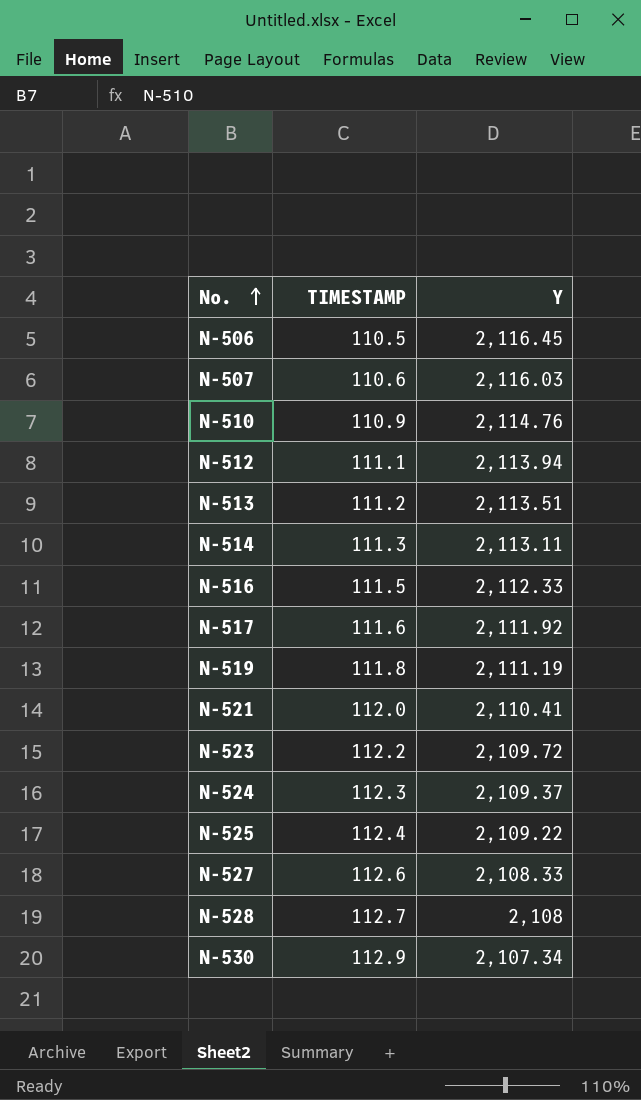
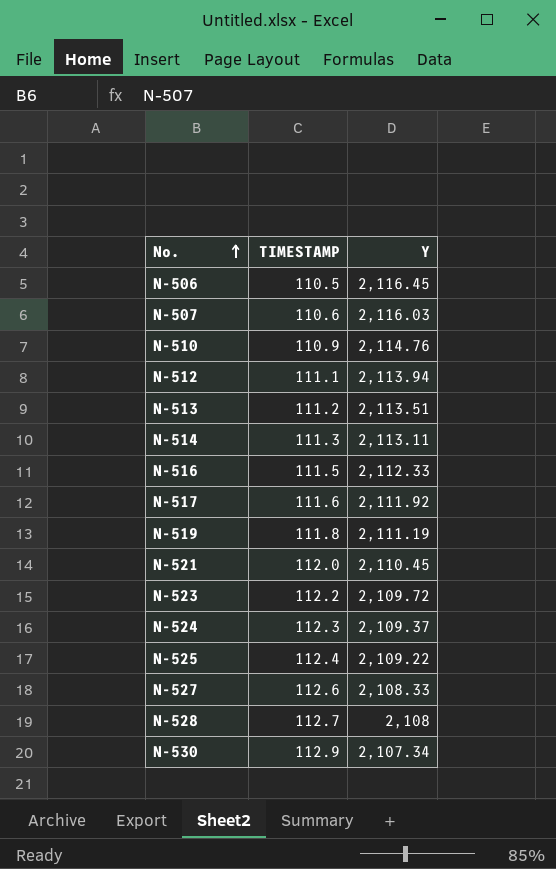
N-521 | Y: 2,110.41 -> 2,110.45

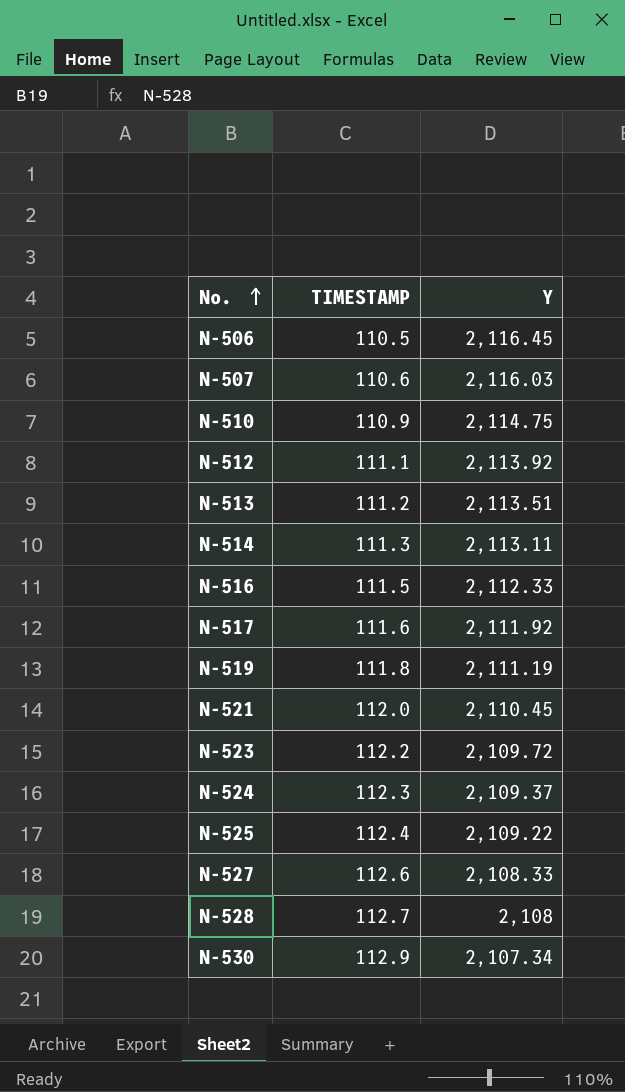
N-510 | Y: 2,114.76 -> 2,114.75
N-512 | Y: 2,113.94 -> 2,113.92

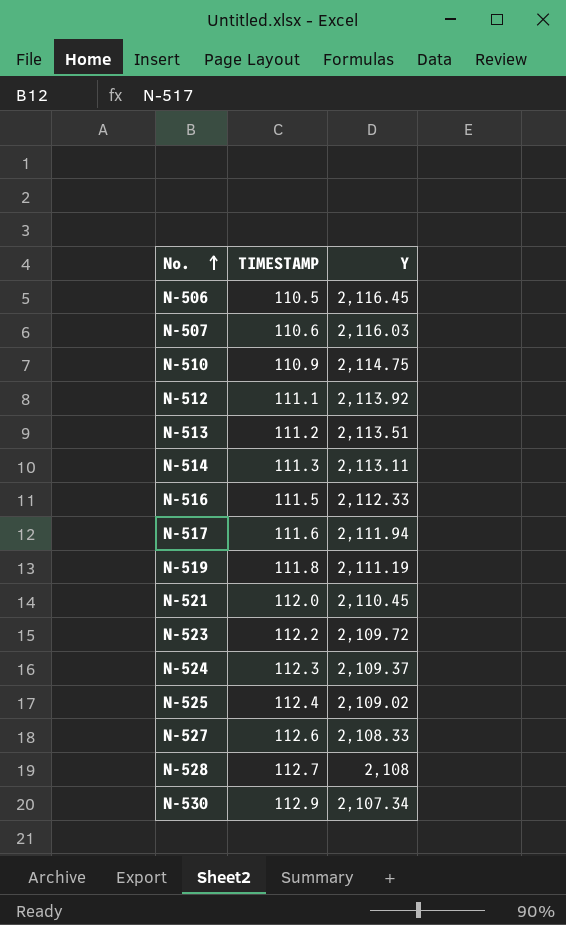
N-517 | Y: 2,111.92 -> 2,111.94
N-525 | Y: 2,109.22 -> 2,109.02

